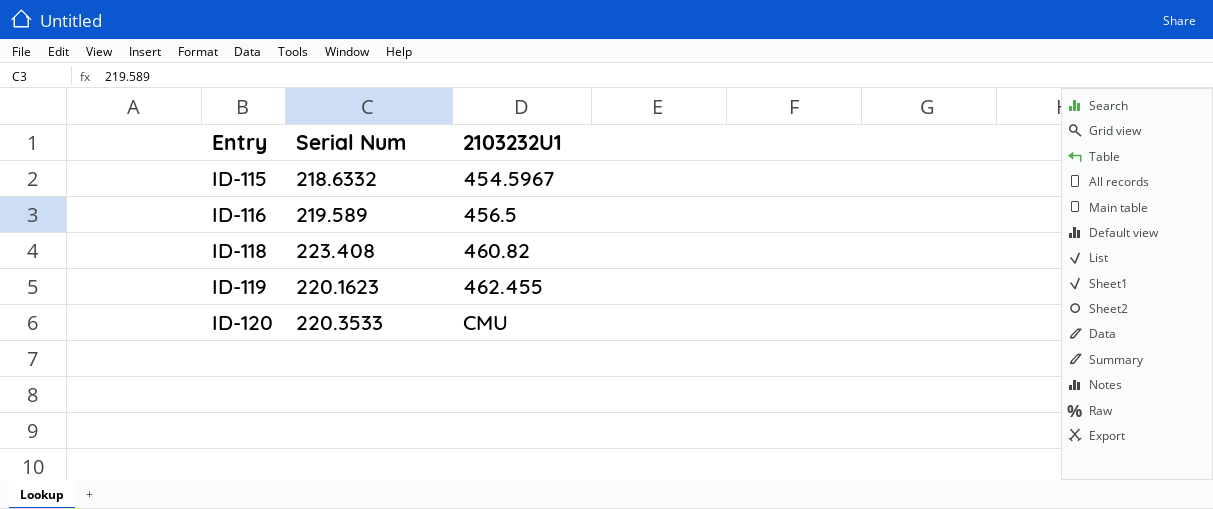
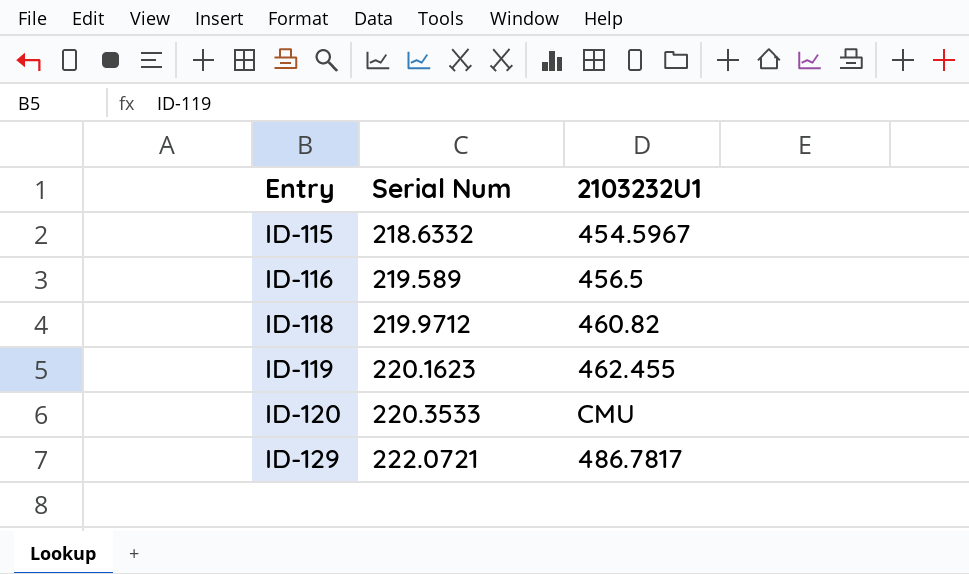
ID-118 | Serial Num: 223.408 -> 219.9712
row ID-129: none -> 222.0721 | 486.7817

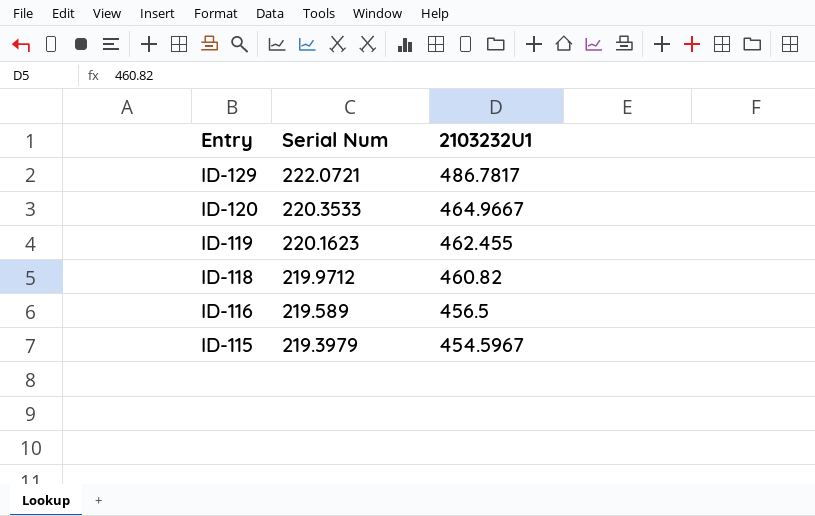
row order: Entry ascending -> Entry descending
ID-120 | 2103232U1: CMU -> 464.9667
ID-115 | Serial Num: 218.6332 -> 219.3979

